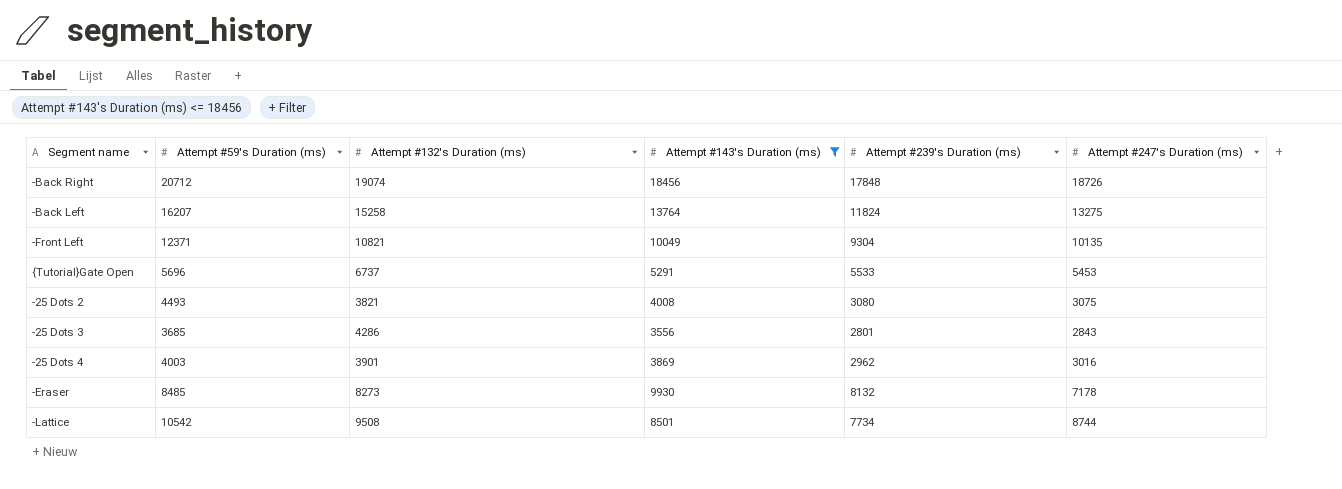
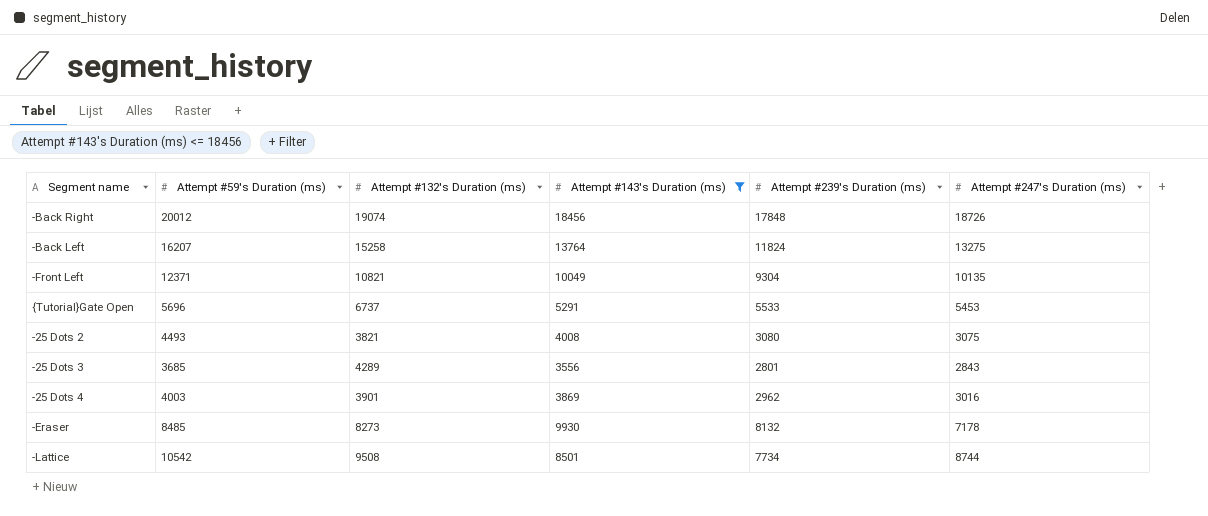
-Back Right | Attempt #59's Duration (ms): 20712 -> 20012
-25 Dots 3 | Attempt #132's Duration (ms): 4286 -> 4289

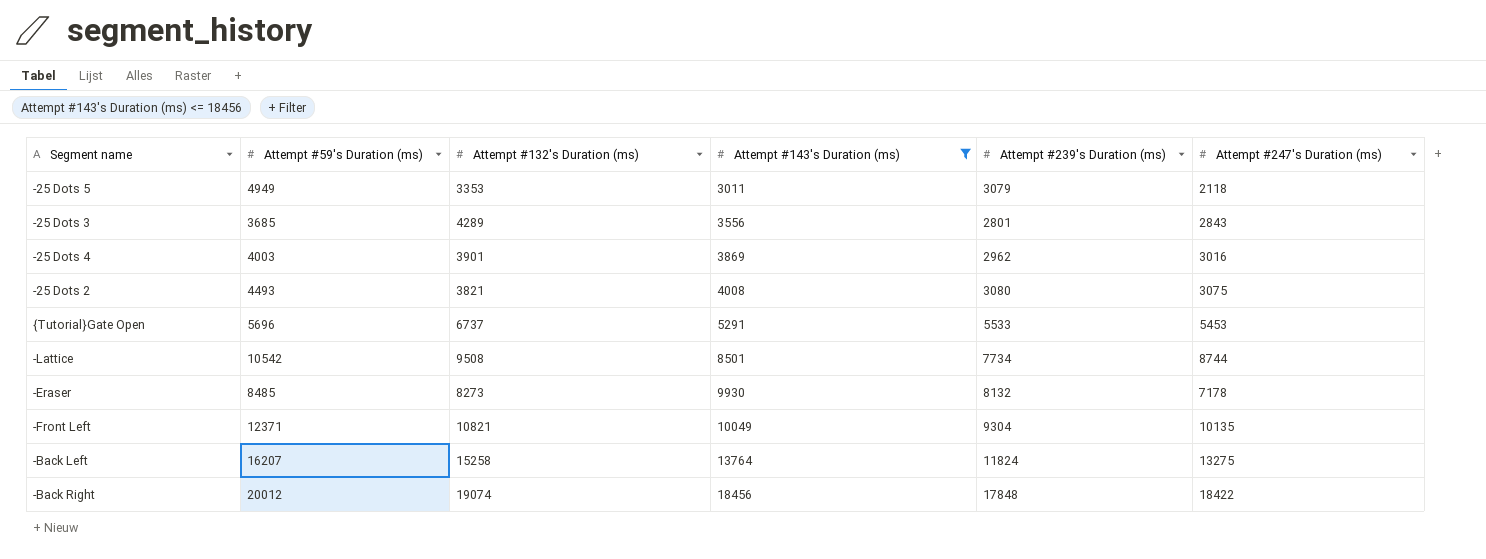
row order: none -> Attempt #143's Duration (ms) ascending
row -25 Dots 5: none -> 4949 | 3353 | 3011 | 3079 | 2118
-Back Right | Attempt #247's Duration (ms): 18726 -> 18422

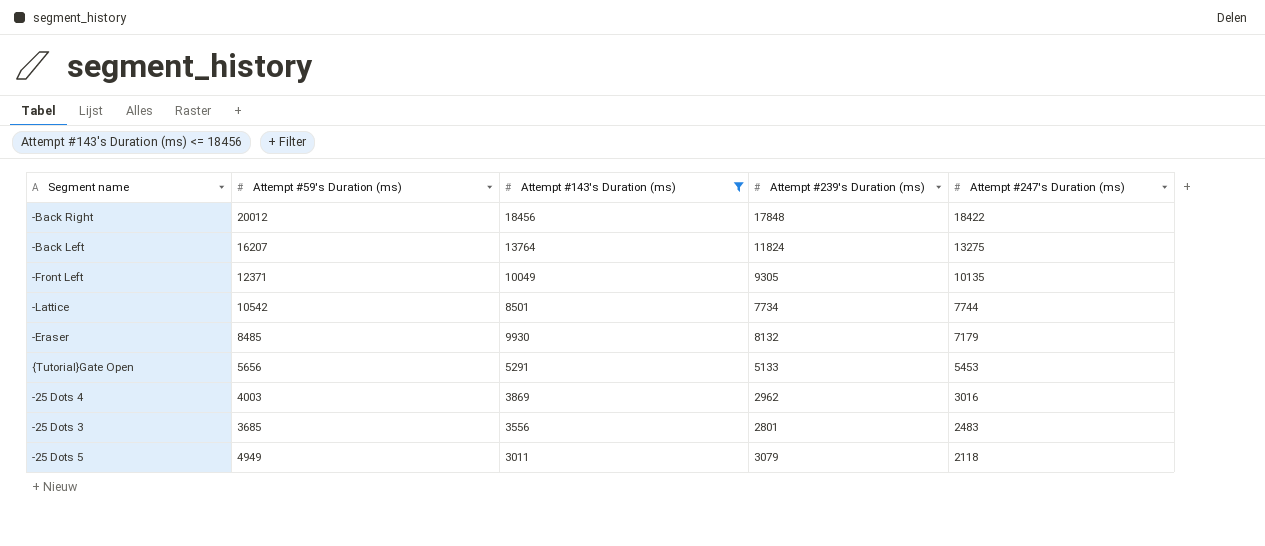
row order: Attempt #143's Duration (ms) ascending -> Attempt #247's Duration (ms) descending
column Attempt #132's Duration (ms) | position: 3 -> none
row -25 Dots 2: 4493 | 3821 | 4008 | 3080 | 3075 -> none
-Front Left | Attempt #239's Duration (ms): 9304 -> 9305
-Lattice | Attempt #247's Duration (ms): 8744 -> 7744
-Eraser | Attempt #247's Duration (ms): 7178 -> 7179
{Tutorial}Gate Open | Attempt #59's Duration (ms): 5696 -> 5656
{Tutorial}Gate Open | Attempt #239's Duration (ms): 5533 -> 5133
-25 Dots 3 | Attempt #247's Duration (ms): 2843 -> 2483

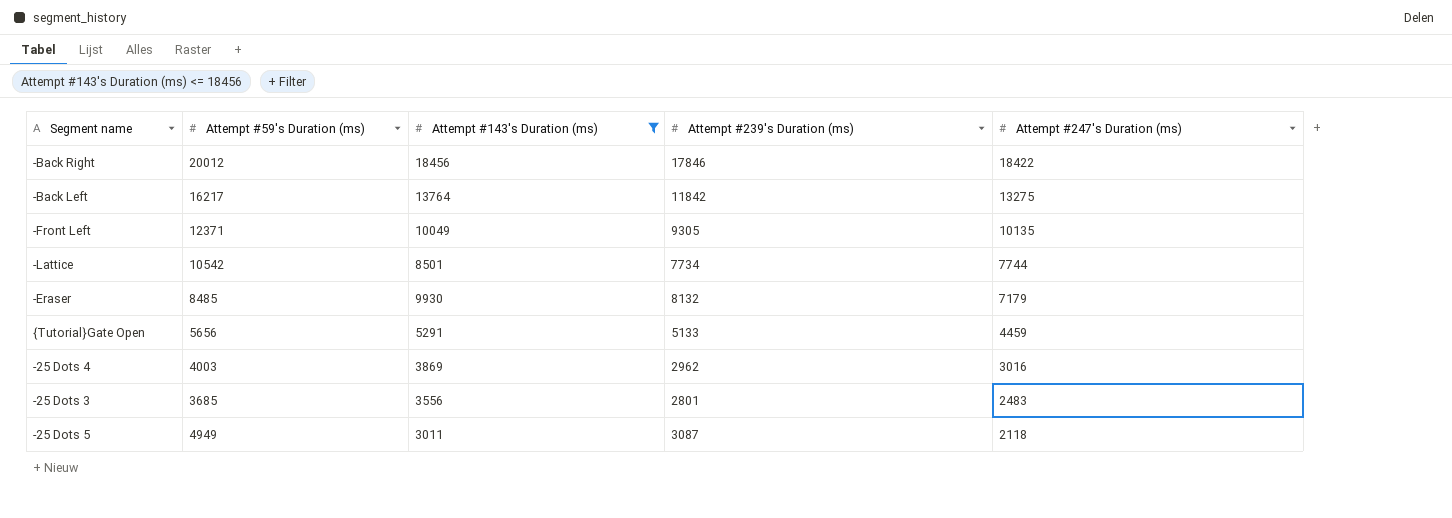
-Back Right | Attempt #239's Duration (ms): 17848 -> 17846
-Back Left | Attempt #59's Duration (ms): 16207 -> 16217
-Back Left | Attempt #239's Duration (ms): 11824 -> 11842
{Tutorial}Gate Open | Attempt #247's Duration (ms): 5453 -> 4459
-25 Dots 5 | Attempt #239's Duration (ms): 3079 -> 3087

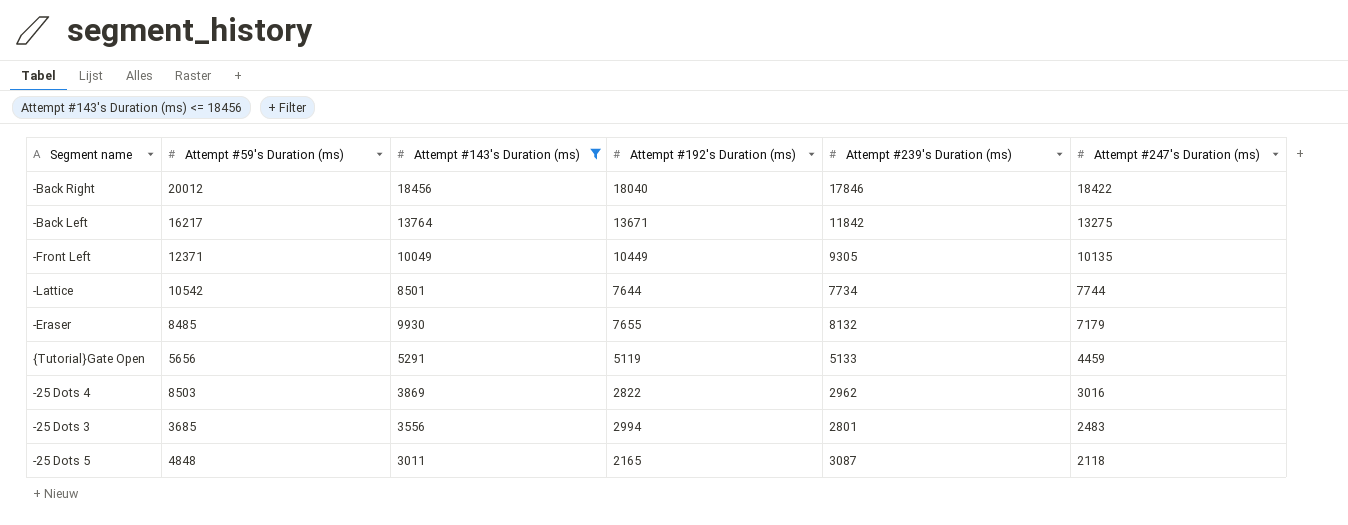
column Attempt #192's Duration (ms) | position: none -> 4
-25 Dots 4 | Attempt #59's Duration (ms): 4003 -> 8503
-25 Dots 5 | Attempt #59's Duration (ms): 4949 -> 4848

